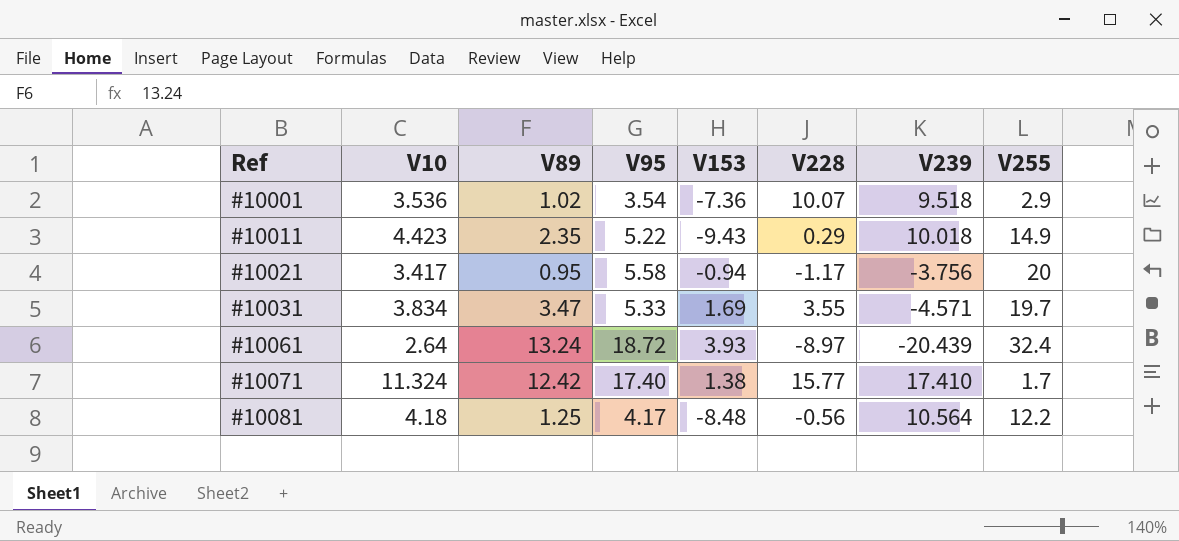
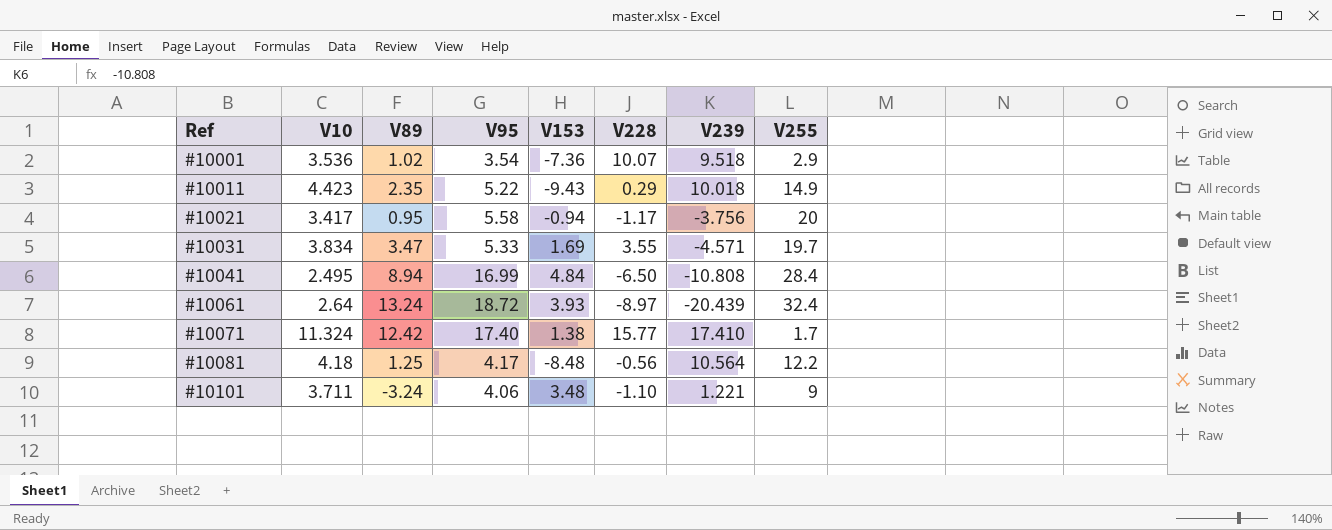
row #10041: none -> 2.495 | 8.94 | 16.99 | 4.84 | -6.50 | -10.808 | 28.4
row #10101: none -> 3.711 | -3.24 | 4.06 | 3.48 | -1.10 | 1.221 | 9

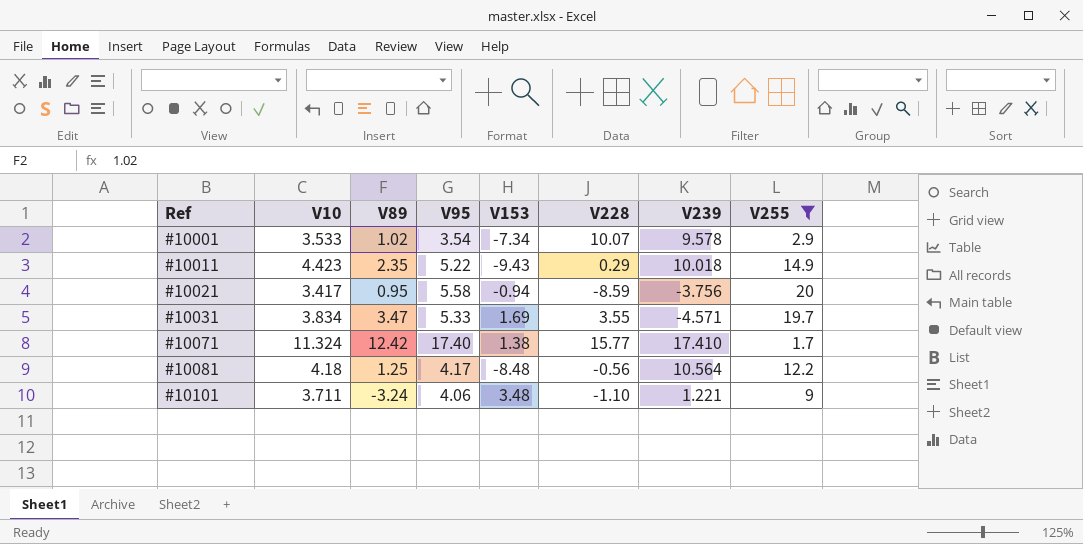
filter: none -> V255 <= 20
#10001 | V10: 3.536 -> 3.533
#10001 | V153: -7.36 -> -7.34
#10001 | V239: 9.518 -> 9.578
#10021 | V228: -1.17 -> -8.59

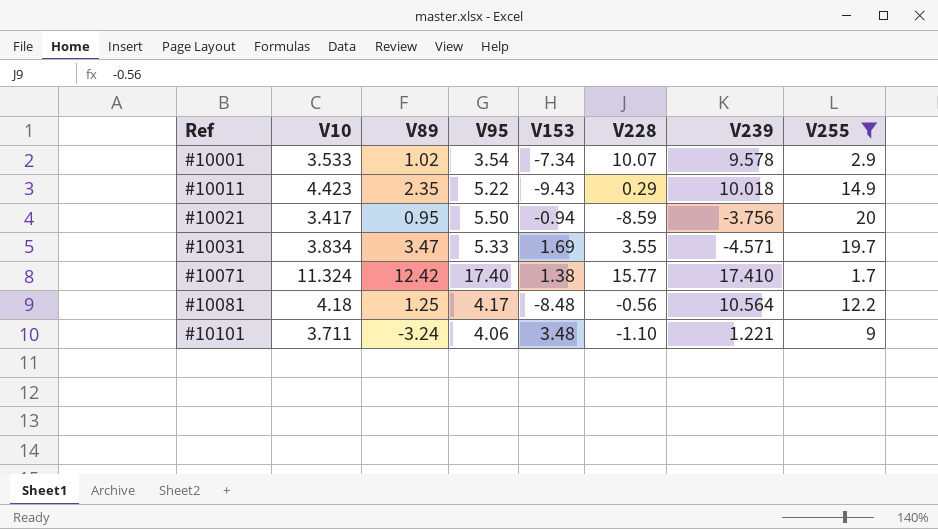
#10021 | V95: 5.58 -> 5.50

